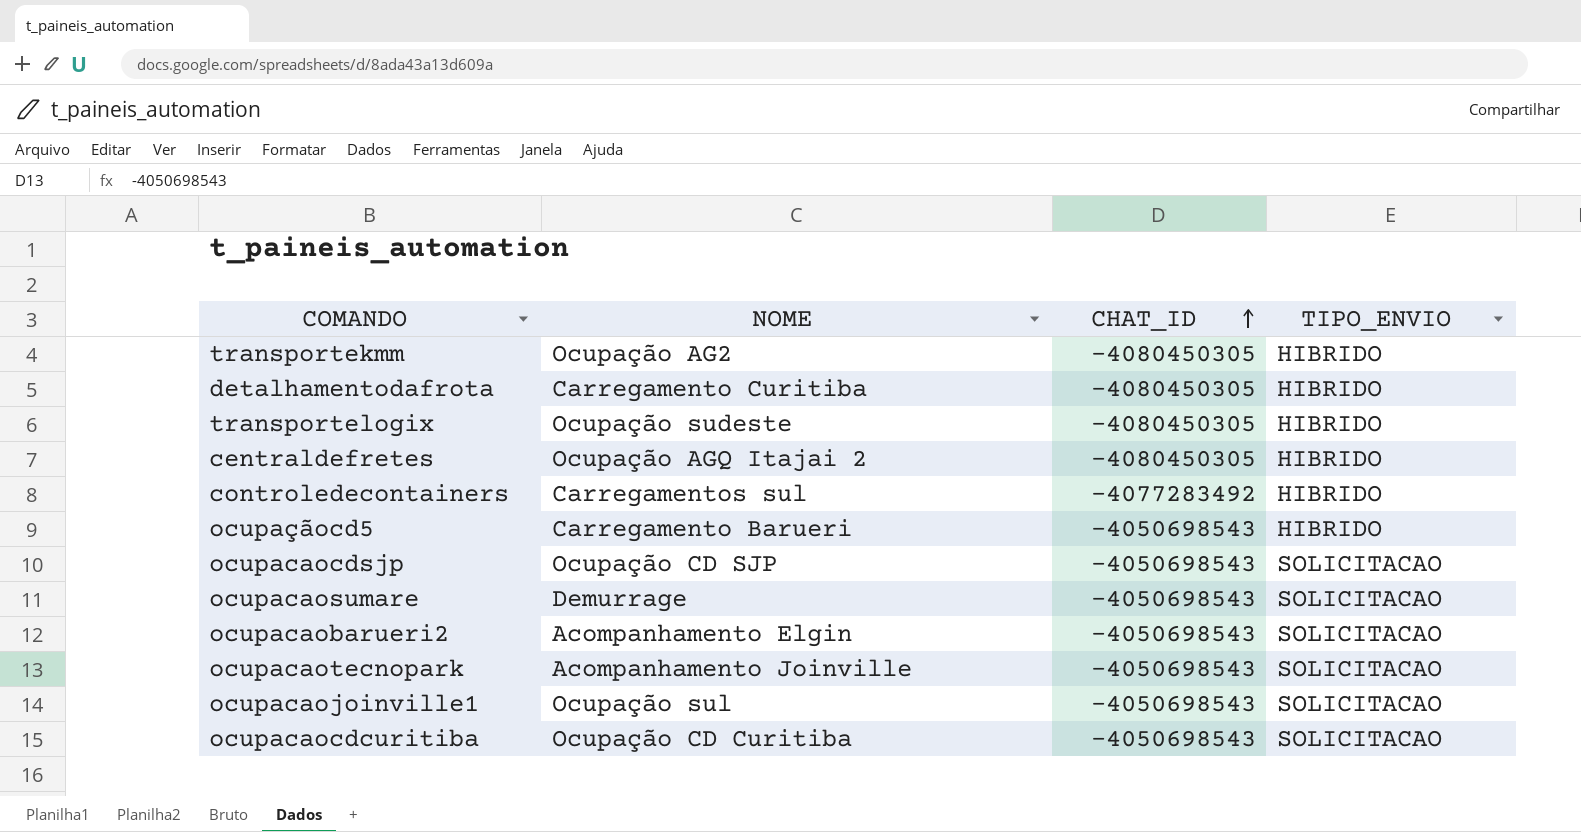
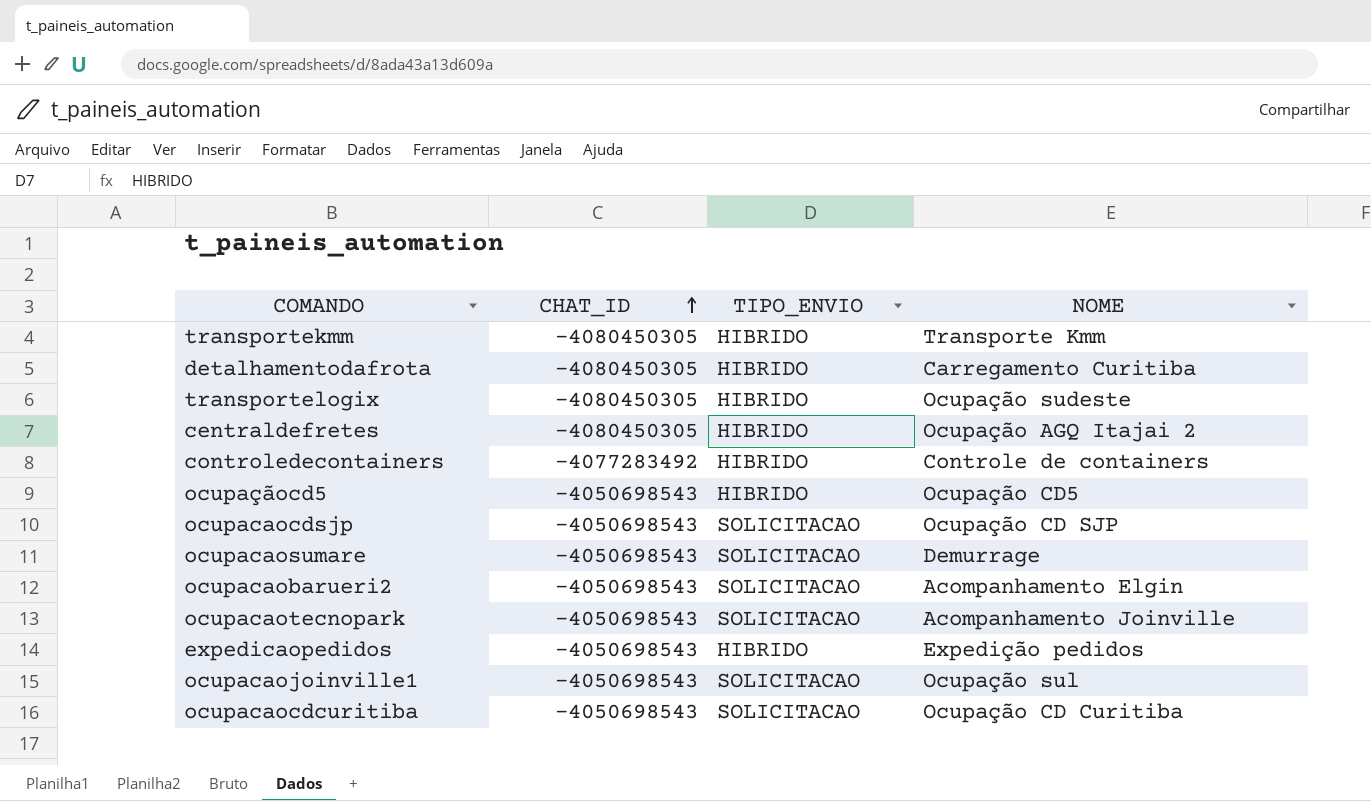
column NOME | position: 2 -> 4
transportekmm | NOME: Ocupação AG2 -> Transporte Kmm
controledecontainers | NOME: Carregamentos sul -> Controle de containers
ocupaçãocd5 | NOME: Carregamento Barueri -> Ocupação CD5
row expedicaopedidos: none -> -4050698543 | HIBRIDO | Expedição pedidos

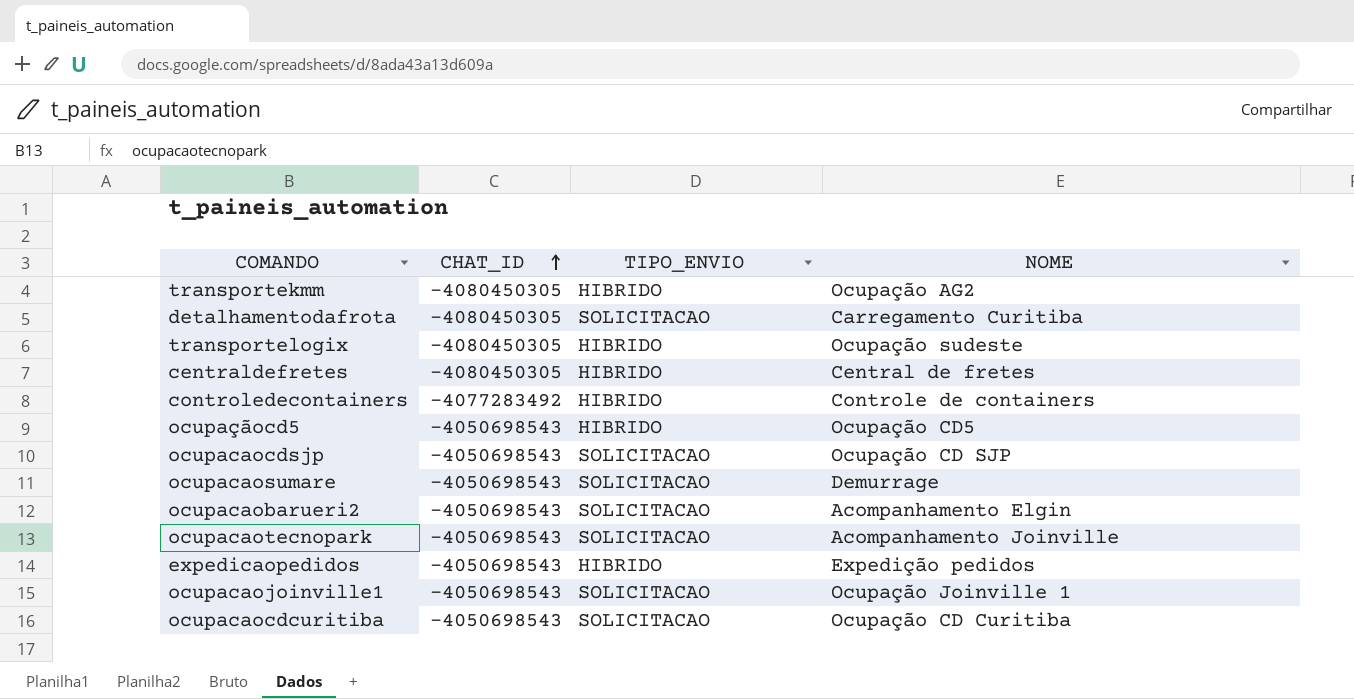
transportekmm | NOME: Transporte Kmm -> Ocupação AG2
detalhamentodafrota | TIPO_ENVIO: HIBRIDO -> SOLICITACAO
centraldefretes | NOME: Ocupação AGQ Itajai 2 -> Central de fretes
ocupacaojoinville1 | NOME: Ocupação sul -> Ocupação Joinville 1

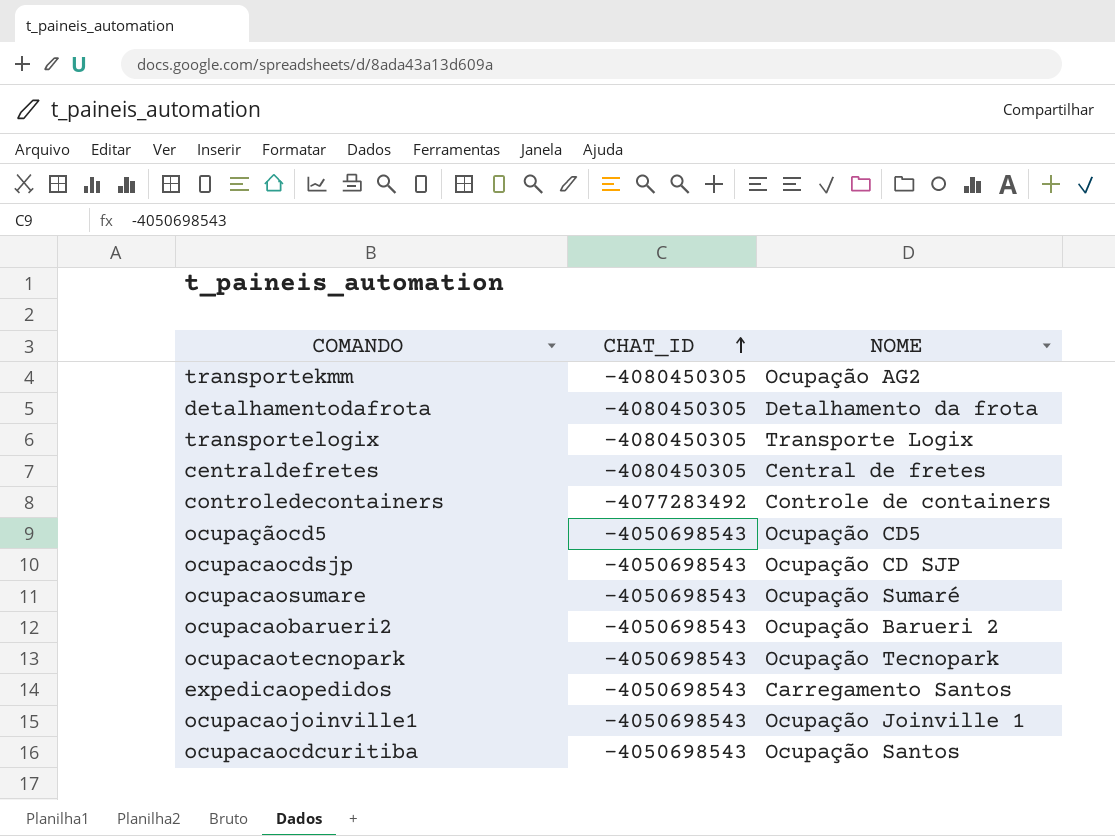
column TIPO_ENVIO | position: 3 -> none
detalhamentodafrota | NOME: Carregamento Curitiba -> Detalhamento da frota
transportelogix | NOME: Ocupação sudeste -> Transporte Logix
ocupacaosumare | NOME: Demurrage -> Ocupação Sumaré
ocupacaobarueri2 | NOME: Acompanhamento Elgin -> Ocupação Barueri 2
ocupacaotecnopark | NOME: Acompanhamento Joinville -> Ocupação Tecnopark
expedicaopedidos | NOME: Expedição pedidos -> Carregamento Santos
ocupacaocdcuritiba | NOME: Ocupação CD Curitiba -> Ocupação Santos

